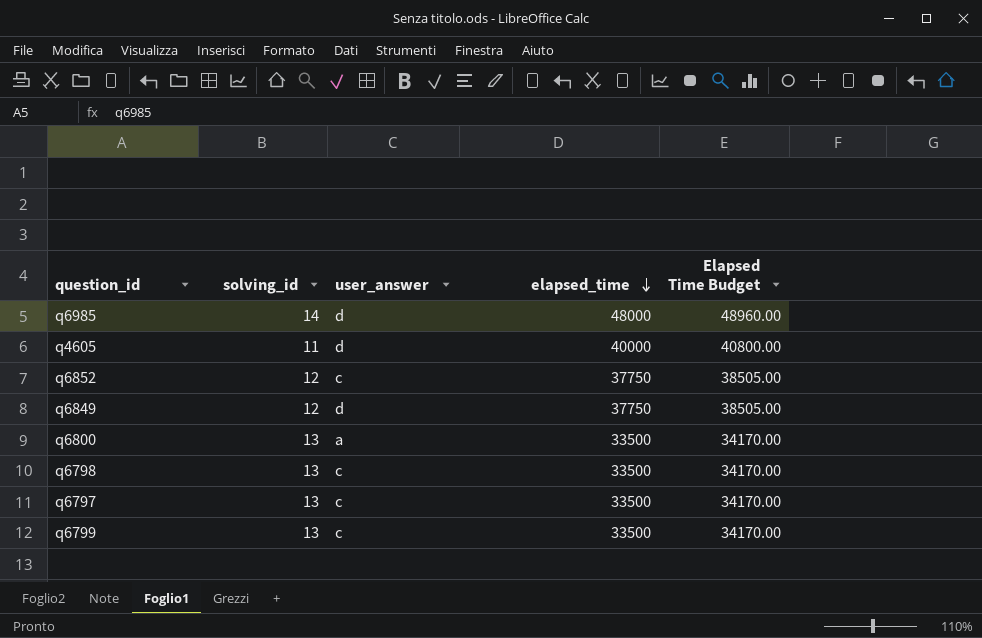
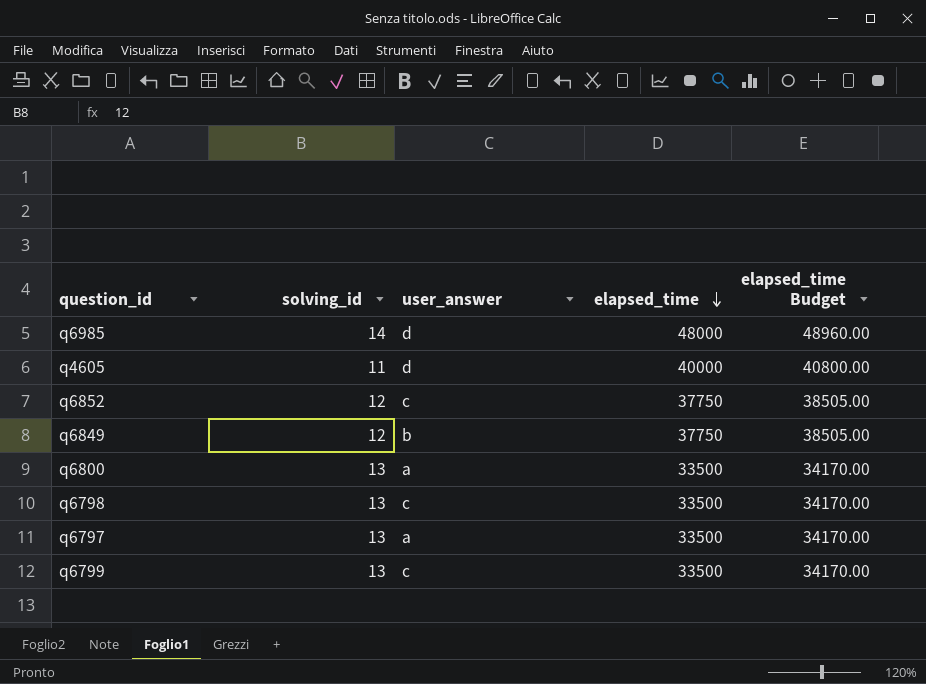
column name: Elapsed Time Budget -> elapsed_time Budget
q6849 | user_answer: d -> b
q6797 | user_answer: c -> a

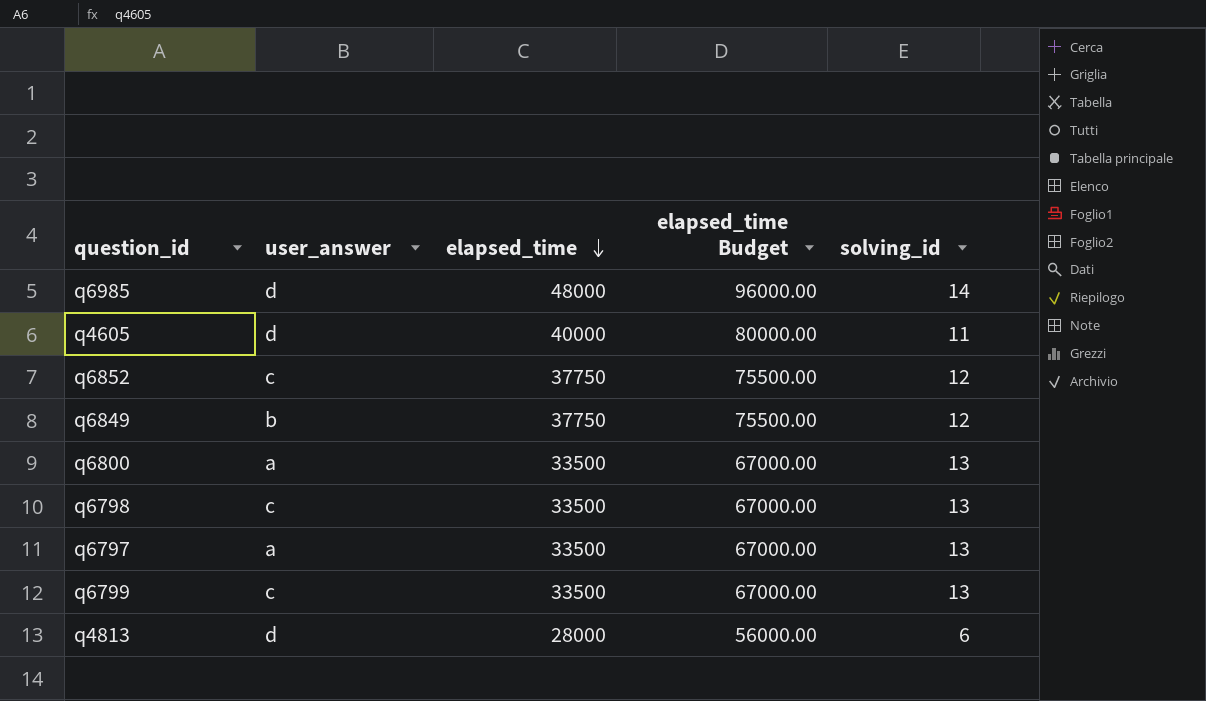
column elapsed_time Budget | formula: [elapsed_time] * 1.02 -> [elapsed_time] * 2
column solving_id | position: 2 -> 5
row q4813: none -> d | 28000 | 56000.00 | 6

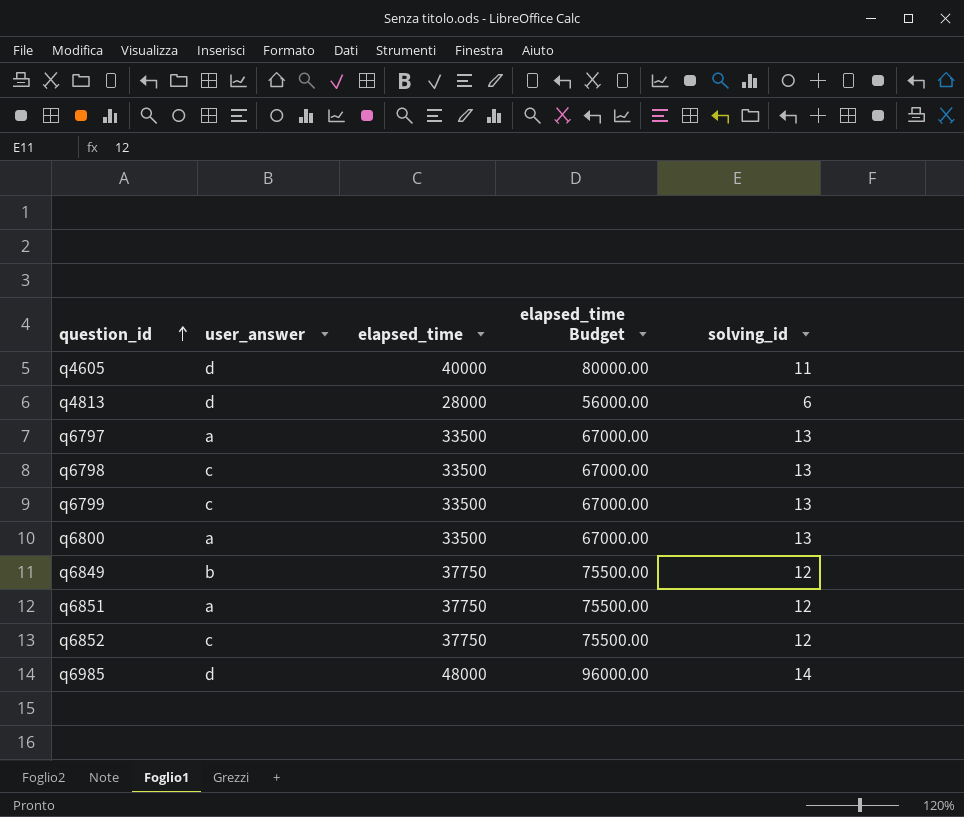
row order: elapsed_time descending -> question_id ascending
row q6851: none -> a | 37750 | 75500.00 | 12

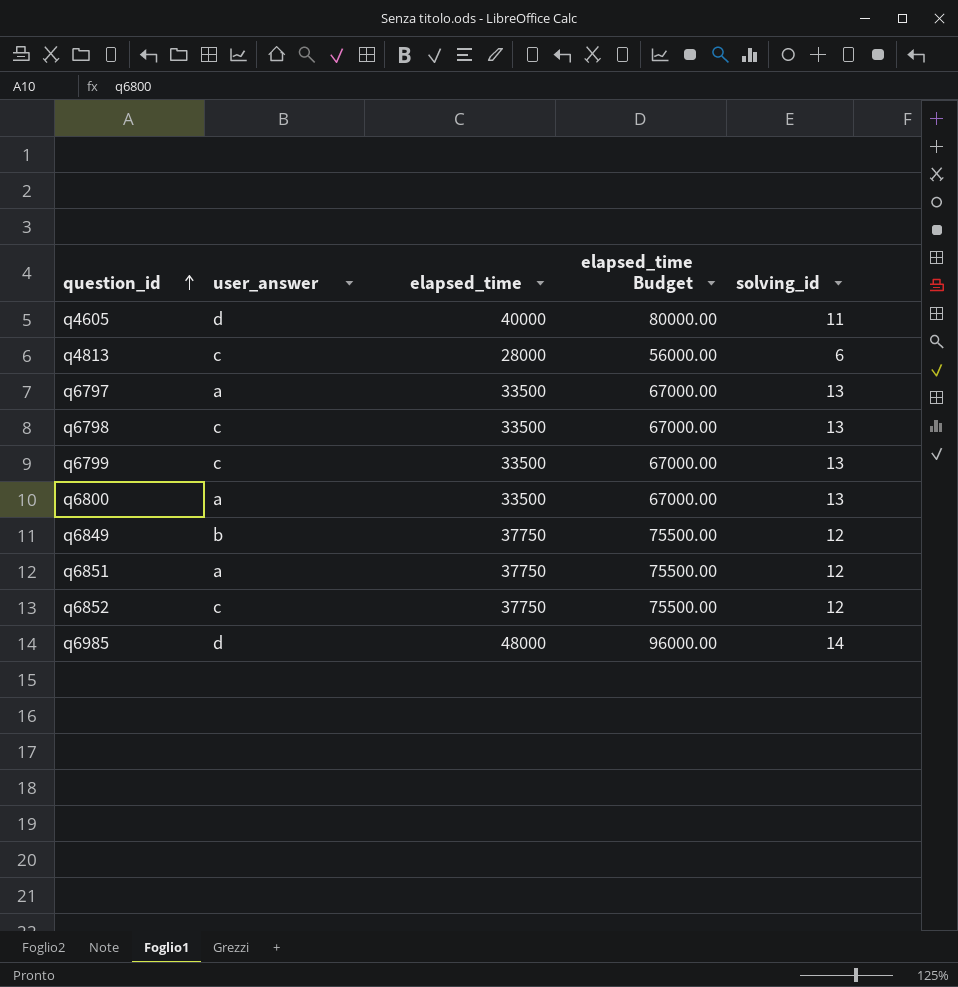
q4813 | user_answer: d -> c

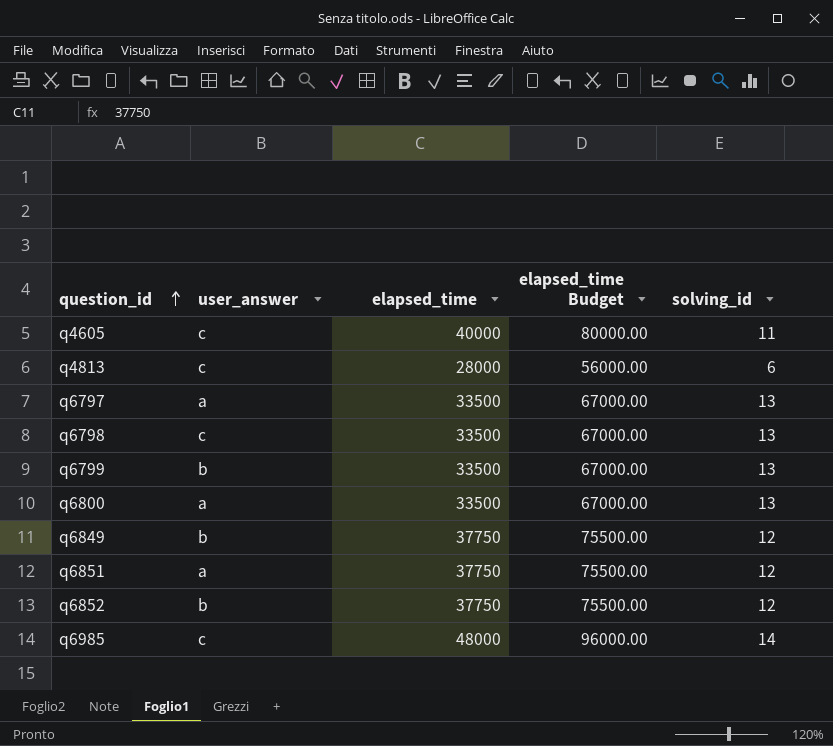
q4605 | user_answer: d -> c
q6799 | user_answer: c -> b
q6852 | user_answer: c -> b
q6985 | user_answer: d -> c

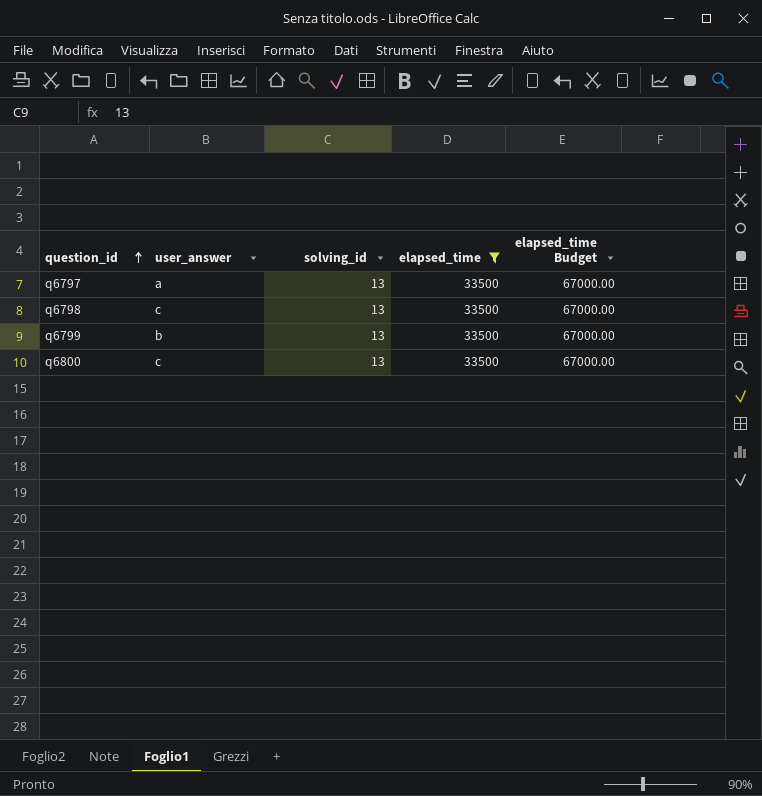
filter: none -> elapsed_time = 33500
column solving_id | position: 5 -> 3
q6800 | user_answer: a -> c

